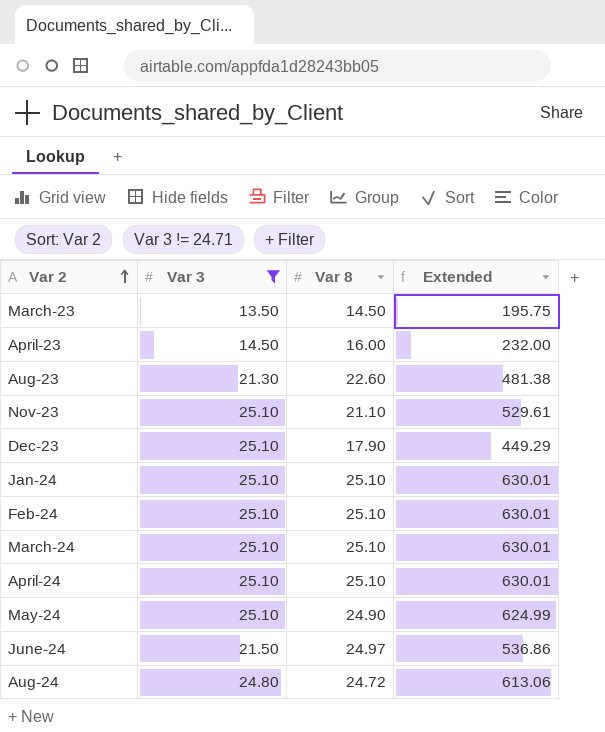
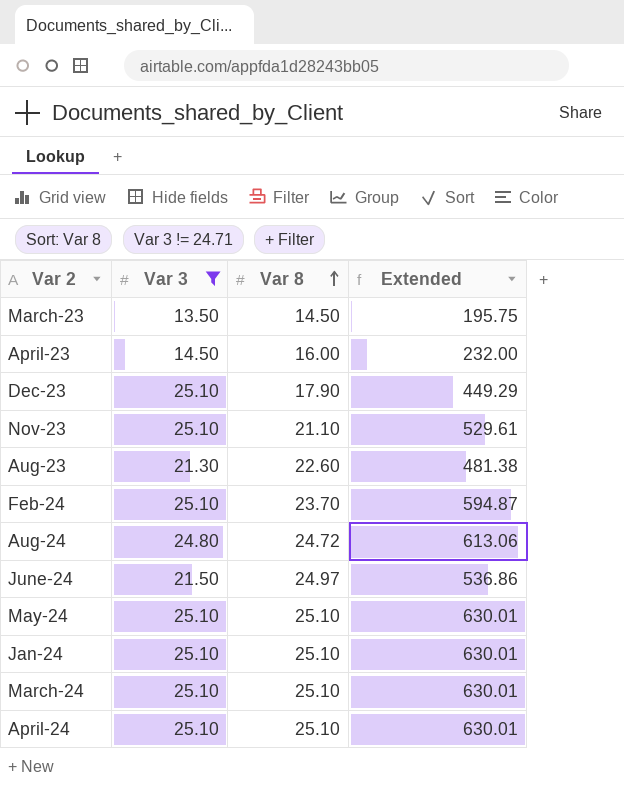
row order: Var 2 ascending -> Var 8 ascending
Feb-24 | Var 8: 25.10 -> 23.70
Feb-24 | Extended: 630.01 -> 594.87
May-24 | Var 8: 24.90 -> 25.10
May-24 | Extended: 624.99 -> 630.01

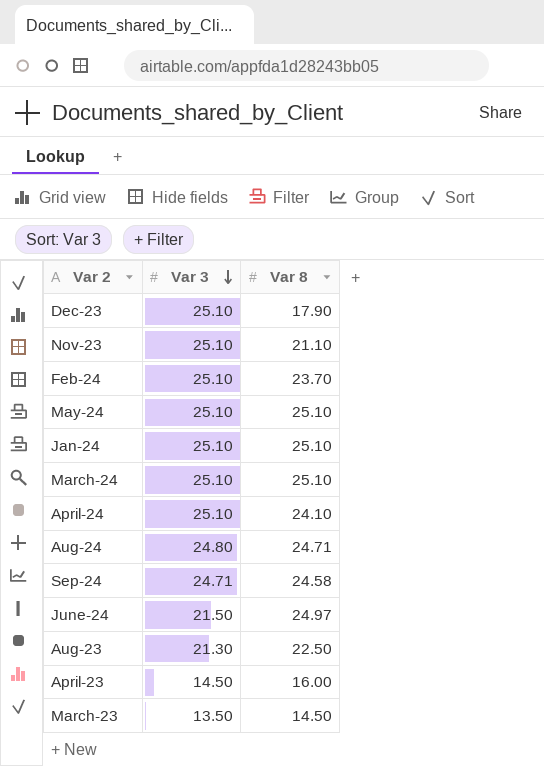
filter: Var 3 != 24.71 -> none
row order: Var 8 ascending -> Var 3 descending
column Extended | formula: [Var 3] * [Var 8] -> none
April-24 | Var 8: 25.10 -> 24.10
Aug-24 | Var 8: 24.72 -> 24.71
Aug-23 | Var 8: 22.60 -> 22.50

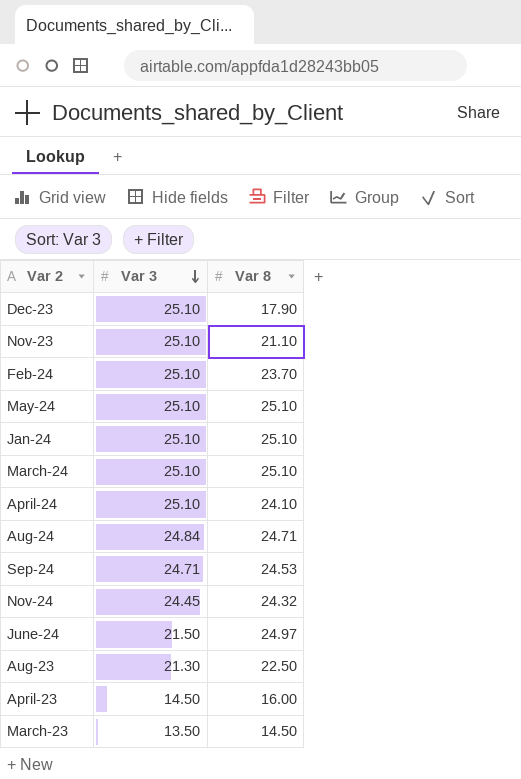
Aug-24 | Var 3: 24.80 -> 24.84
Sep-24 | Var 8: 24.58 -> 24.53
row Nov-24: none -> 24.45 | 24.32

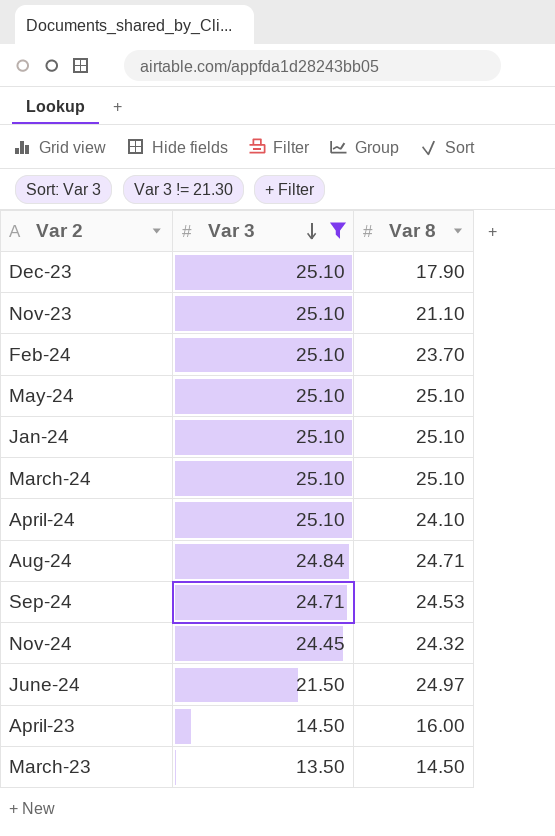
filter: none -> Var 3 != 21.30

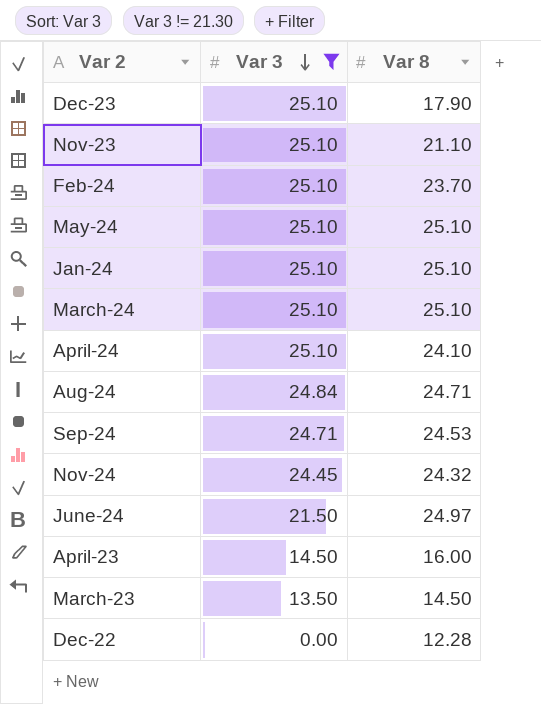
row Dec-22: none -> 0.00 | 12.28

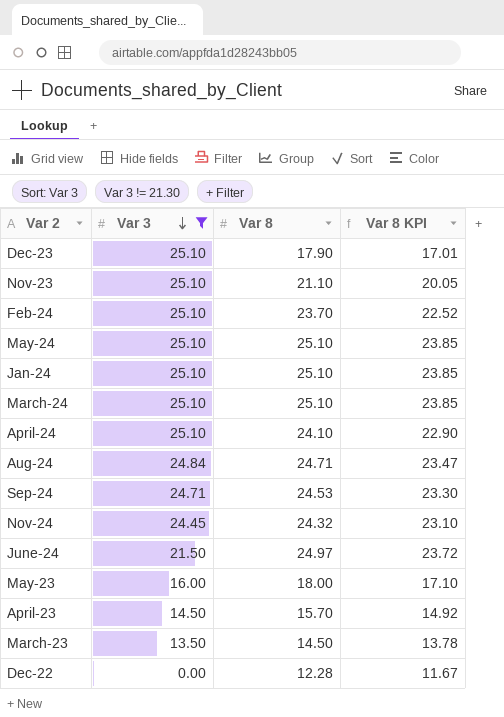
column Var 8 KPI | formula: none -> [Var 8] * 0.95
row May-23: none -> 16.00 | 18.00 | 17.10
April-23 | Var 8: 16.00 -> 15.70

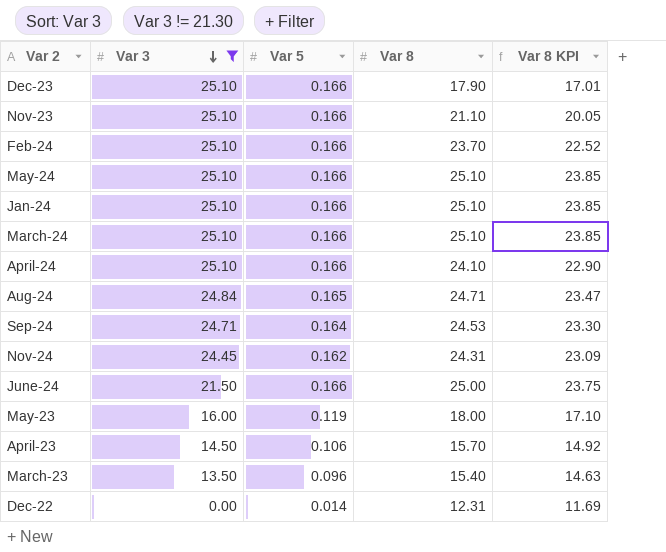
column Var 5 | position: none -> 3
Nov-24 | Var 8: 24.32 -> 24.31
Nov-24 | Var 8 KPI: 23.10 -> 23.09
June-24 | Var 8: 24.97 -> 25.00
June-24 | Var 8 KPI: 23.72 -> 23.75
March-23 | Var 8: 14.50 -> 15.40
March-23 | Var 8 KPI: 13.78 -> 14.63
Dec-22 | Var 8: 12.28 -> 12.31
Dec-22 | Var 8 KPI: 11.67 -> 11.69

